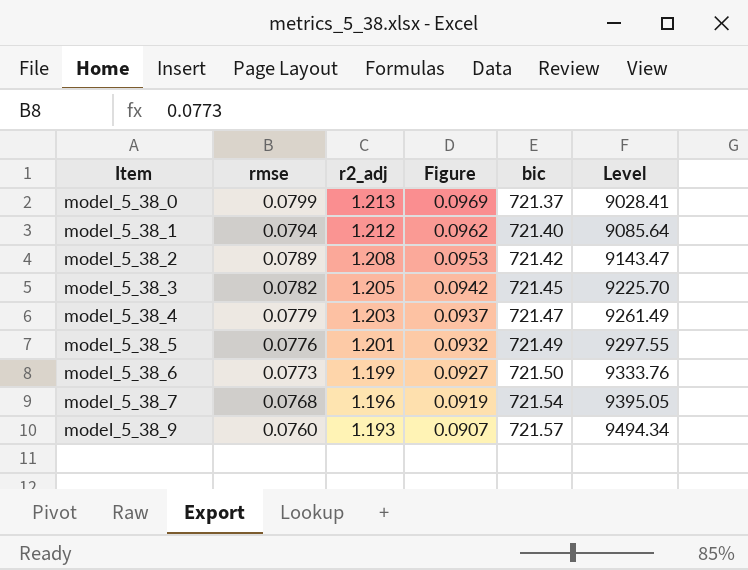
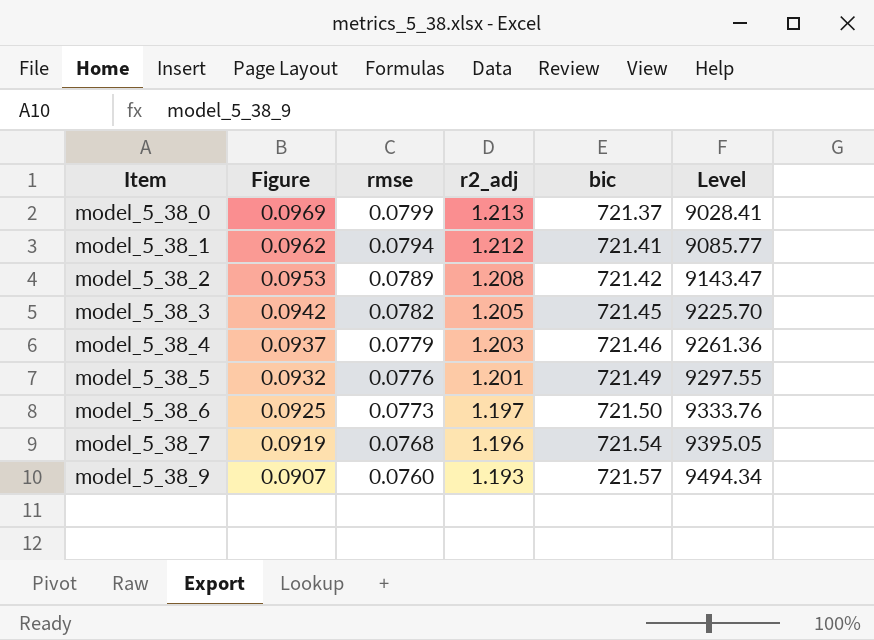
column Figure | position: 4 -> 2
model_5_38_1 | bic: 721.40 -> 721.41
model_5_38_1 | Level: 9085.64 -> 9085.77
model_5_38_4 | bic: 721.47 -> 721.46
model_5_38_4 | Level: 9261.49 -> 9261.36
model_5_38_6 | Figure: 0.0927 -> 0.0925
model_5_38_6 | r2_adj: 1.199 -> 1.197

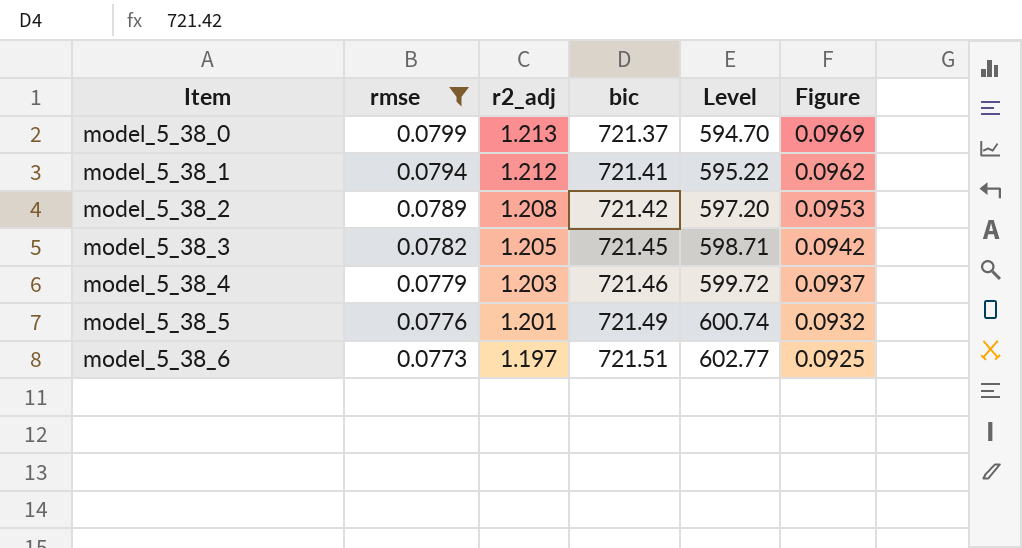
filter: none -> rmse >= 0.0773
column Level | formula: [bic] / [rmse] -> [bic] / [r2_adj]
column Figure | position: 2 -> 6
model_5_38_6 | bic: 721.50 -> 721.51

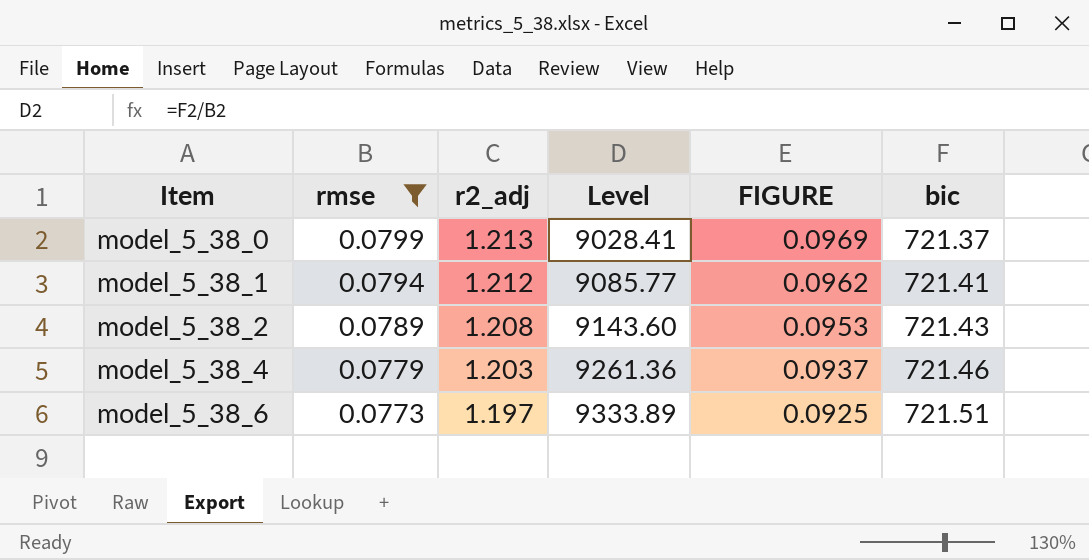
column Level | formula: [bic] / [r2_adj] -> [bic] / [rmse]
column name: Figure -> FIGURE
column bic | position: 4 -> 6
row model_5_38_3: 0.0782 | 1.205 | 721.45 | 598.71 | 0.0942 -> none
row model_5_38_5: 0.0776 | 1.201 | 721.49 | 600.74 | 0.0932 -> none
model_5_38_2 | bic: 721.42 -> 721.43

